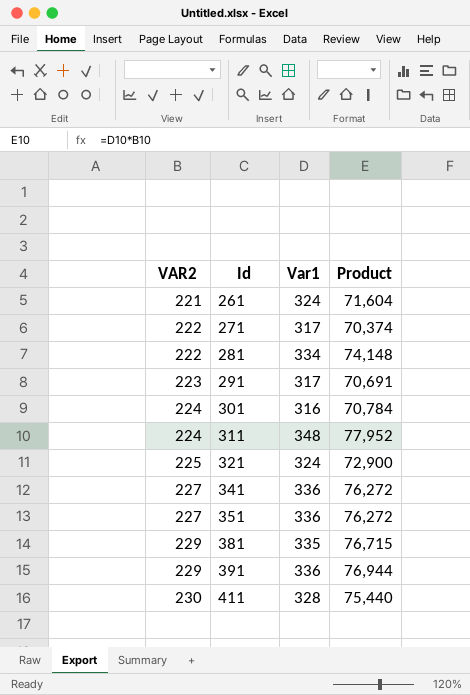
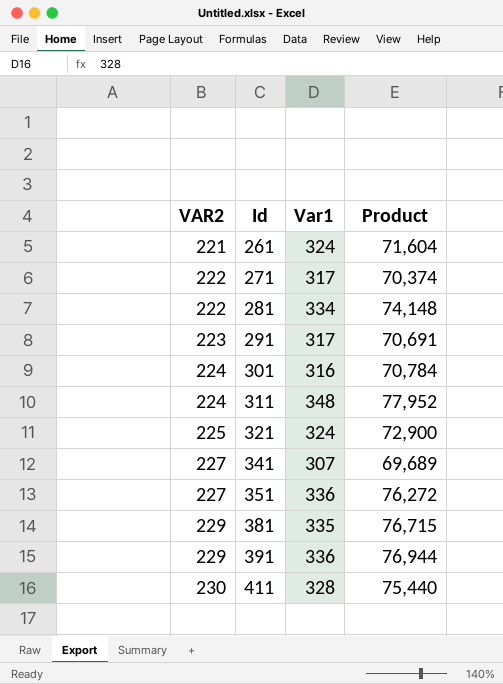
341 | Var1: 336 -> 307
341 | Product: 76,272 -> 69,689

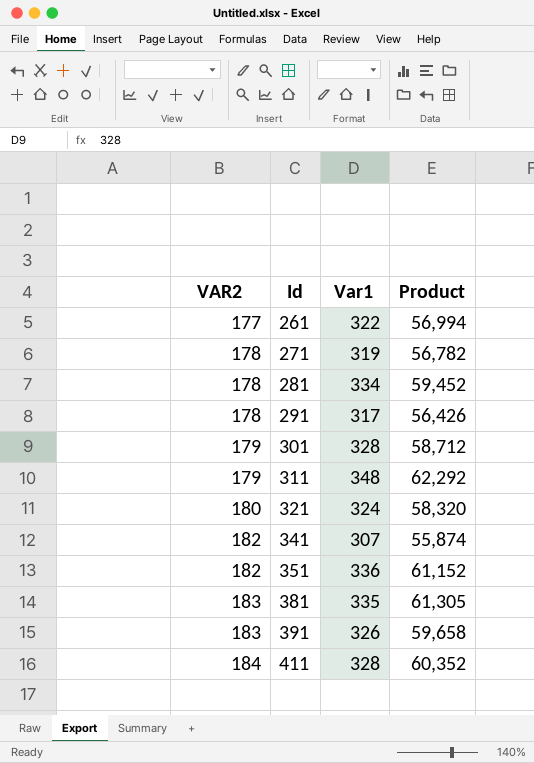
261 | VAR2: 221 -> 177
261 | Var1: 324 -> 322
261 | Product: 71,604 -> 56,994
271 | VAR2: 222 -> 178
271 | Var1: 317 -> 319
271 | Product: 70,374 -> 56,782
281 | VAR2: 222 -> 178
281 | Product: 74,148 -> 59,452
291 | VAR2: 223 -> 178
291 | Product: 70,691 -> 56,426
301 | VAR2: 224 -> 179
301 | Var1: 316 -> 328
301 | Product: 70,784 -> 58,712
311 | VAR2: 224 -> 179
311 | Product: 77,952 -> 62,292
321 | VAR2: 225 -> 180
321 | Product: 72,900 -> 58,320
341 | VAR2: 227 -> 182
341 | Product: 69,689 -> 55,874
351 | VAR2: 227 -> 182
351 | Product: 76,272 -> 61,152
381 | VAR2: 229 -> 183
381 | Product: 76,715 -> 61,305
391 | VAR2: 229 -> 183
391 | Var1: 336 -> 326
391 | Product: 76,944 -> 59,658
411 | VAR2: 230 -> 184
411 | Product: 75,440 -> 60,352

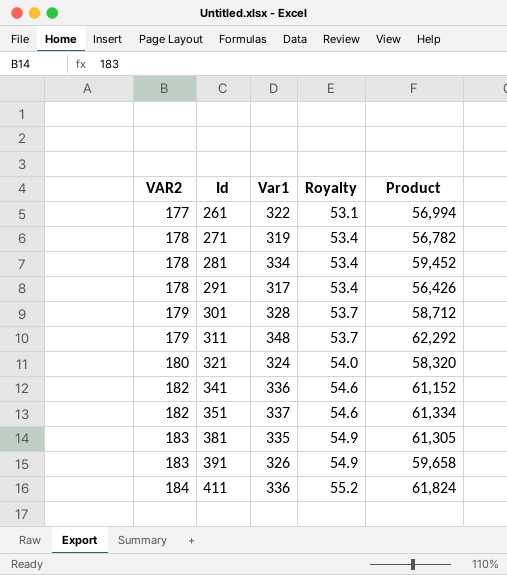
column Royalty | formula: none -> [VAR2] * 0.3
341 | Var1: 307 -> 336
341 | Product: 55,874 -> 61,152
351 | Var1: 336 -> 337
351 | Product: 61,152 -> 61,334
411 | Var1: 328 -> 336
411 | Product: 60,352 -> 61,824

